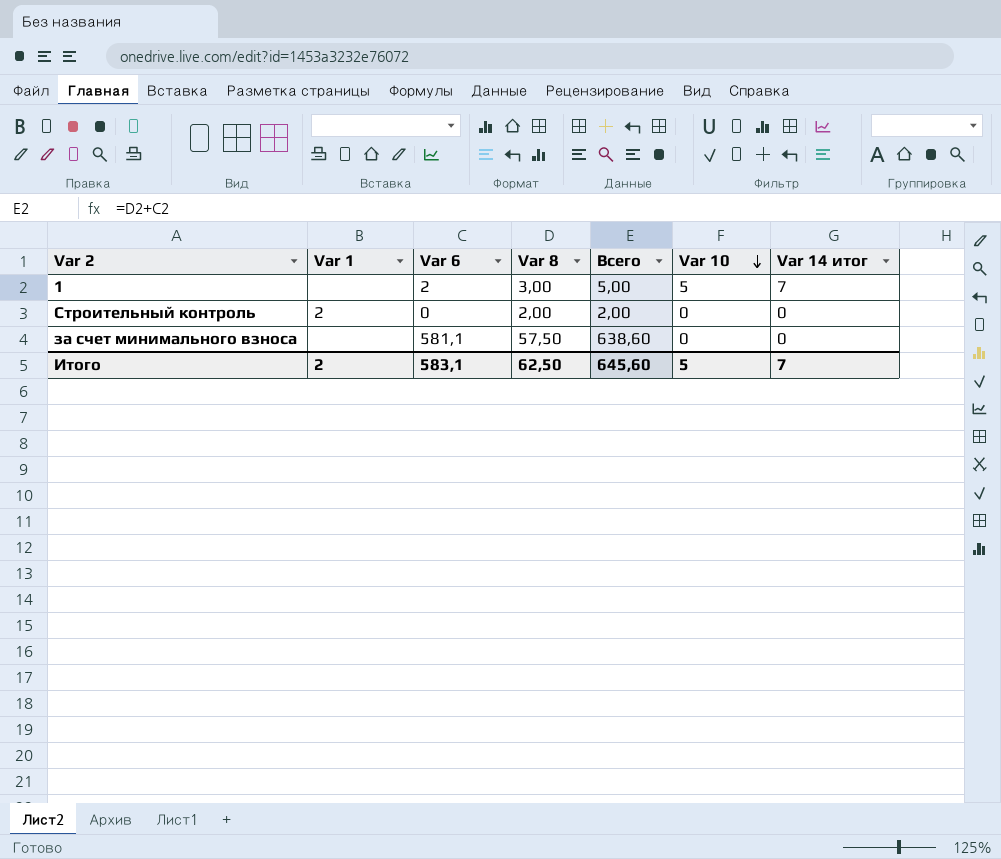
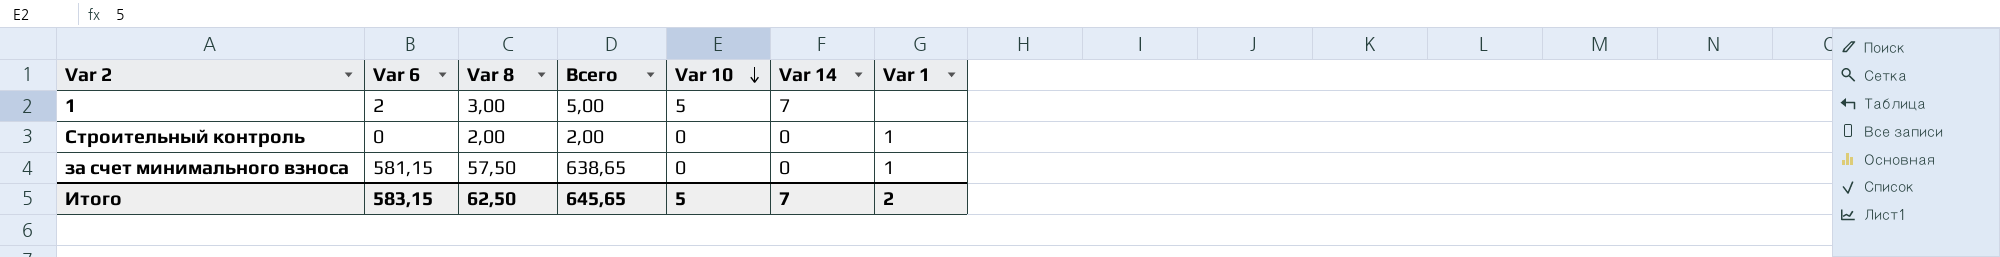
column name: Var 14 итог -> Var 14
column Var 1 | position: 2 -> 7
Строительный контроль | Var 1: 2 -> 1
за счет минимального взноса | Var 6: 581,1 -> 581,15
за счет минимального взноса | Всего: 638,60 -> 638,65
за счет минимального взноса | Var 1: none -> 1
Итого | Var 6: 583,1 -> 583,15
Итого | Всего: 645,60 -> 645,65

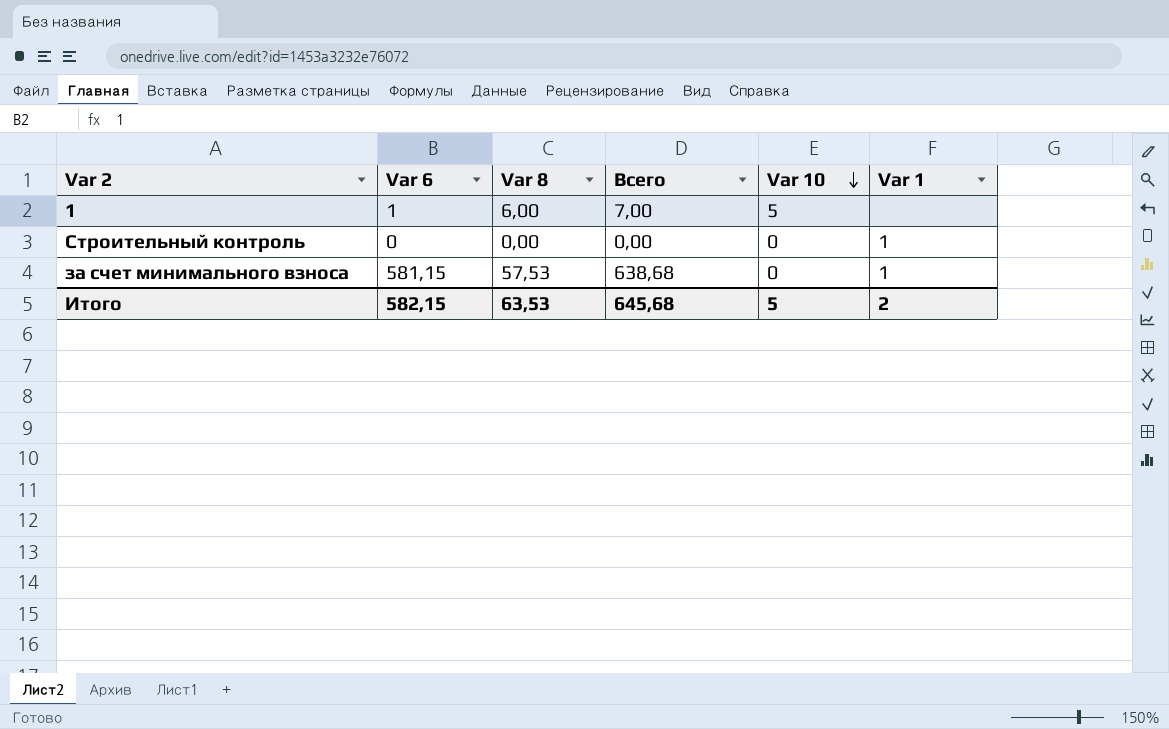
column Var 14 | position: 6 -> none
1 | Var 6: 2 -> 1
1 | Var 8: 3,00 -> 6,00
1 | Всего: 5,00 -> 7,00
Строительный контроль | Var 8: 2,00 -> 0,00
Строительный контроль | Всего: 2,00 -> 0,00
за счет минимального взноса | Var 8: 57,50 -> 57,53
за счет минимального взноса | Всего: 638,65 -> 638,68
Итого | Var 6: 583,15 -> 582,15
Итого | Var 8: 62,50 -> 63,53
Итого | Всего: 645,65 -> 645,68

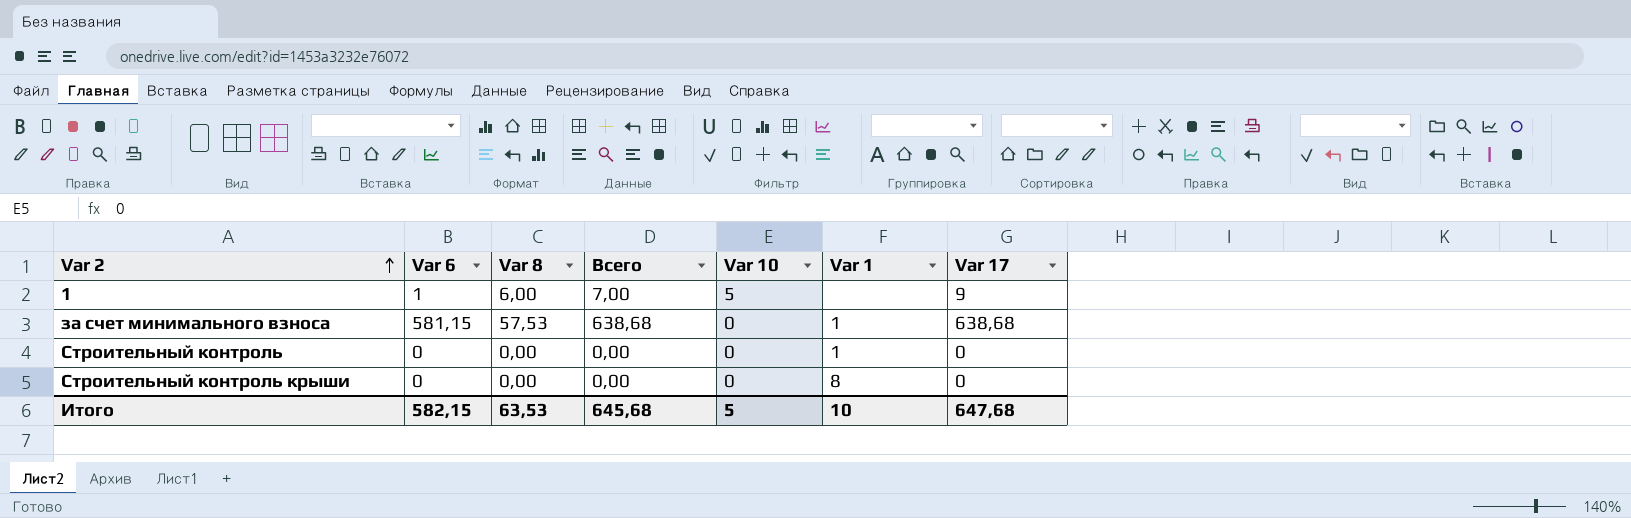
row order: Var 10 descending -> Var 2 ascending
column Var 17 | position: none -> 7
row Строительный контроль крыши: none -> 0 | 0,00 | 0,00 | 0 | 8 | 0
Итого | Var 1: 2 -> 10

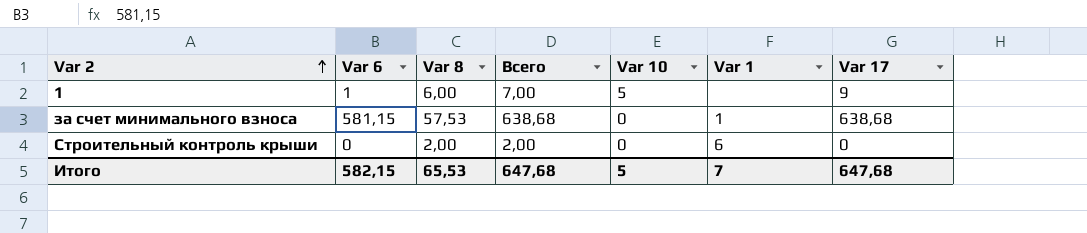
row Строительный контроль: 0 | 0,00 | 0,00 | 0 | 1 | 0 -> none
Строительный контроль крыши | Var 8: 0,00 -> 2,00
Строительный контроль крыши | Всего: 0,00 -> 2,00
Строительный контроль крыши | Var 1: 8 -> 6
Итого | Var 8: 63,53 -> 65,53
Итого | Всего: 645,68 -> 647,68
Итого | Var 1: 10 -> 7

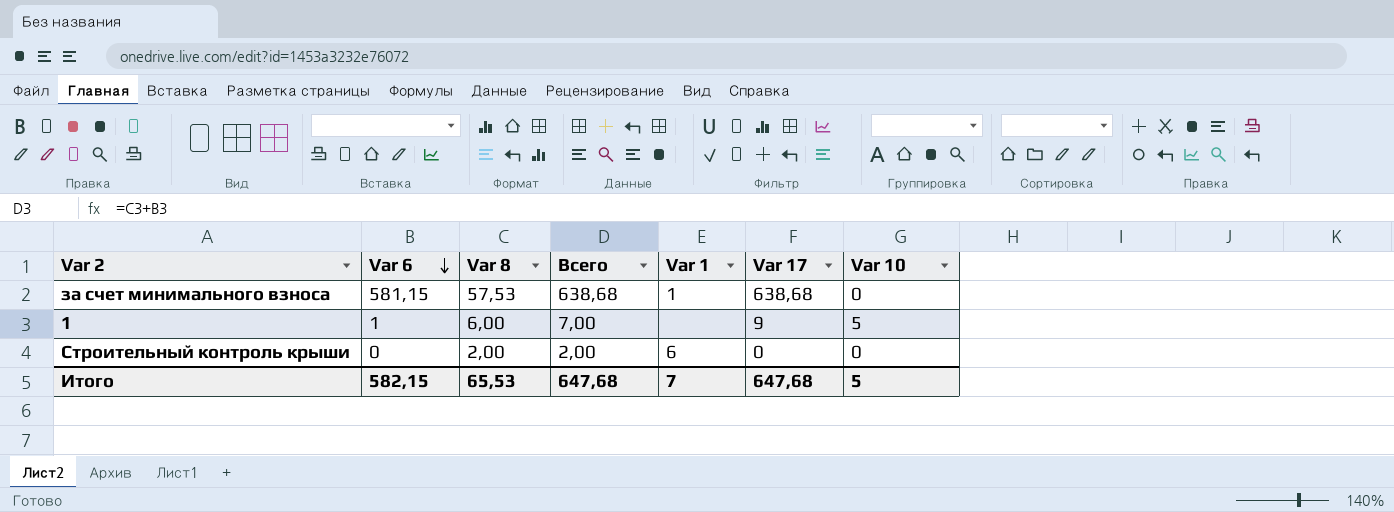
row order: Var 2 ascending -> Var 6 descending
column Var 10 | position: 5 -> 7

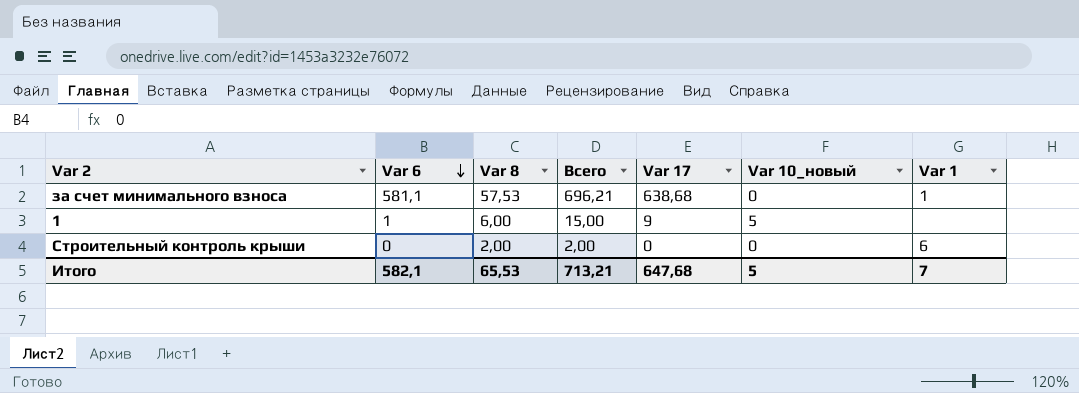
column Всего | formula: [Var 6] + [Var 8] -> [Var 8] + [Var 17]
column name: Var 10 -> Var 10_новый
column Var 1 | position: 5 -> 7
за счет минимального взноса | Var 6: 581,15 -> 581,1
Итого | Var 6: 582,15 -> 582,1
Итого | Всего: 647,68 -> 713,21

